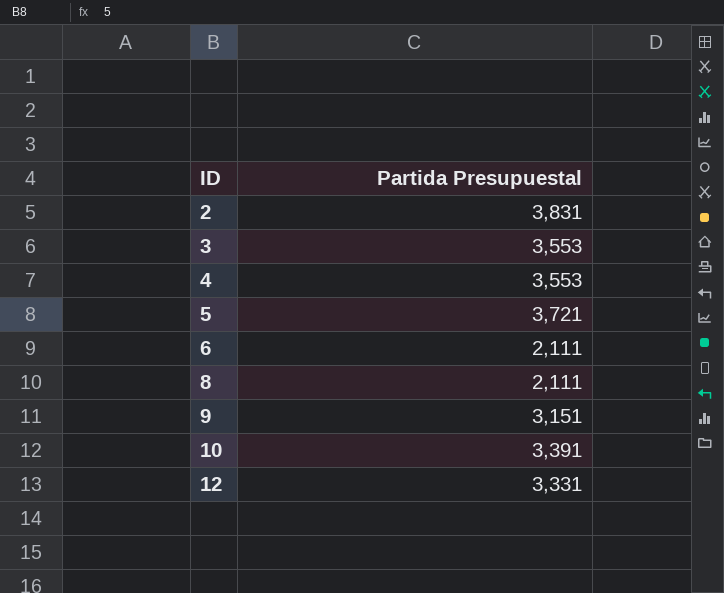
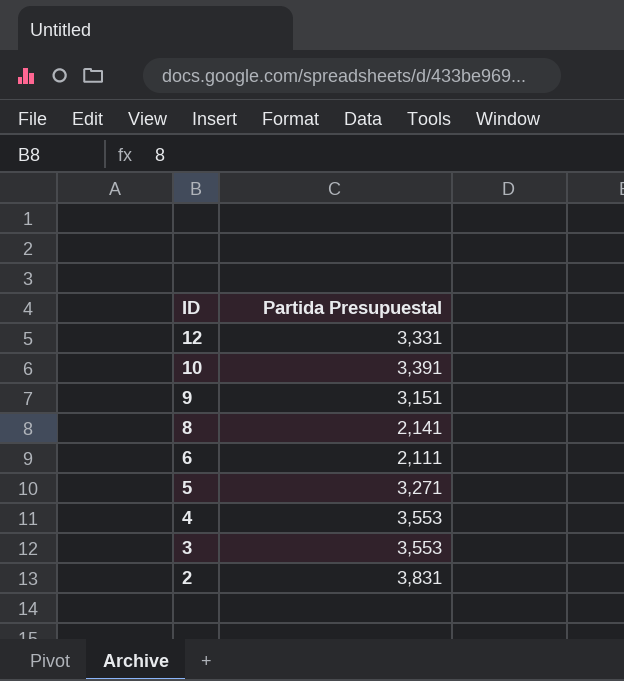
row order: ID ascending -> ID descending
8 | Partida Presupuestal: 2,111 -> 2,141
5 | Partida Presupuestal: 3,721 -> 3,271

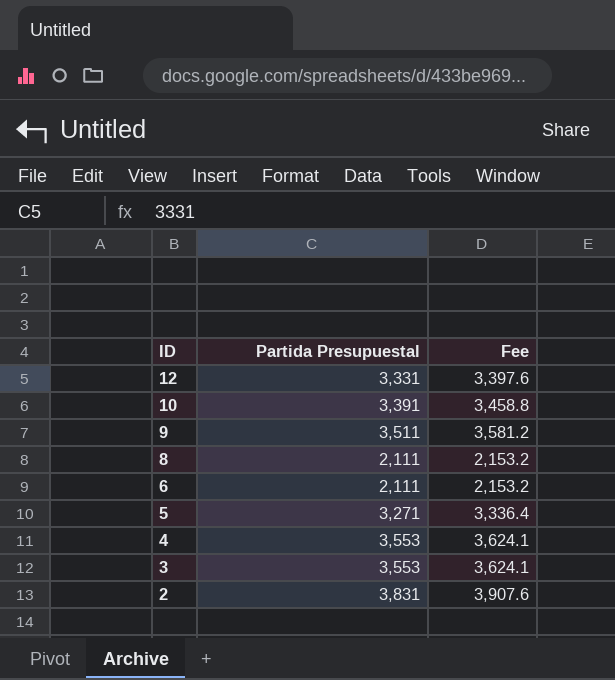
column Fee | formula: none -> [Partida Presupuestal] * 1.02
9 | Partida Presupuestal: 3,151 -> 3,511
8 | Partida Presupuestal: 2,141 -> 2,111

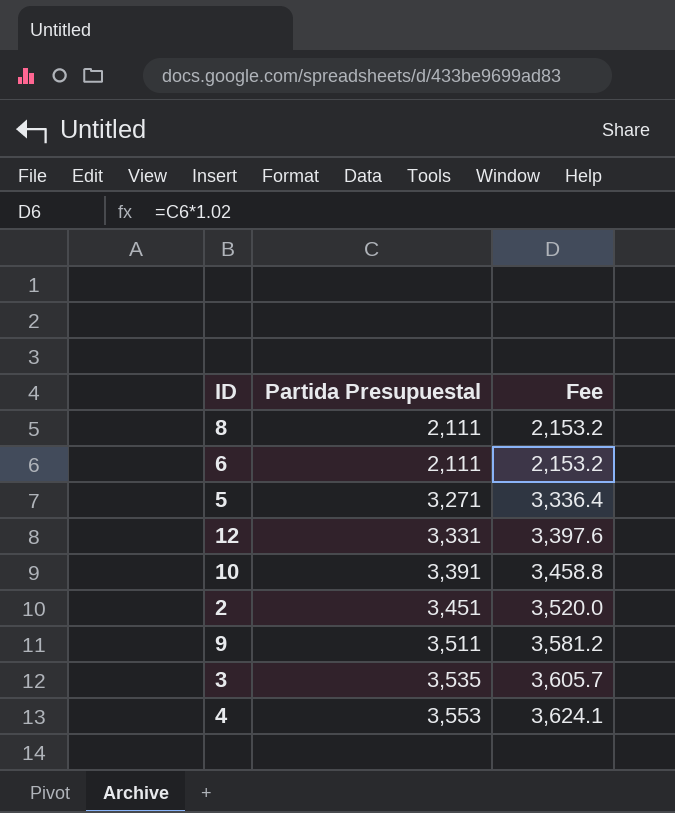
row order: ID descending -> Partida Presupuestal ascending
2 | Partida Presupuestal: 3,831 -> 3,451
2 | Fee: 3,907.6 -> 3,520.0
3 | Partida Presupuestal: 3,553 -> 3,535
3 | Fee: 3,624.1 -> 3,605.7

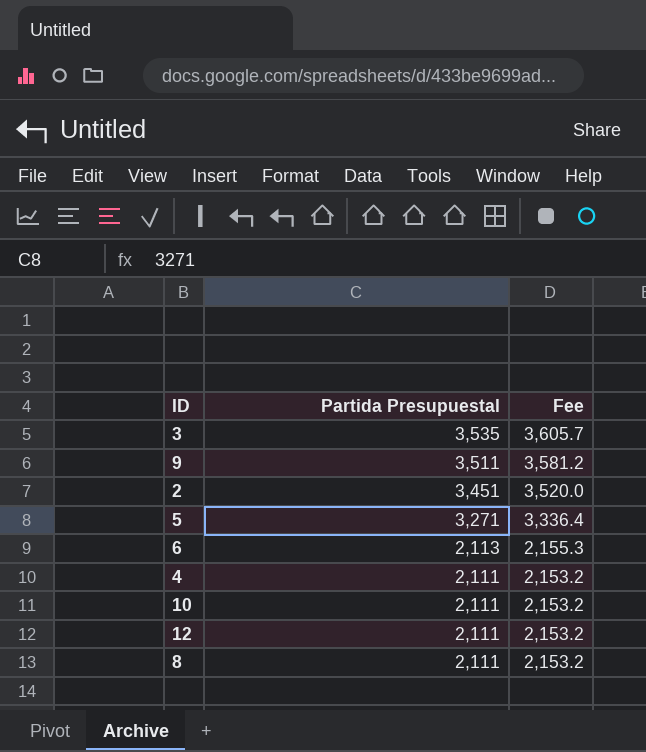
row order: Partida Presupuestal ascending -> Partida Presupuestal descending
6 | Partida Presupuestal: 2,111 -> 2,113
6 | Fee: 2,153.2 -> 2,155.3
4 | Partida Presupuestal: 3,553 -> 2,111
4 | Fee: 3,624.1 -> 2,153.2
10 | Partida Presupuestal: 3,391 -> 2,111
10 | Fee: 3,458.8 -> 2,153.2
12 | Partida Presupuestal: 3,331 -> 2,111
12 | Fee: 3,397.6 -> 2,153.2

